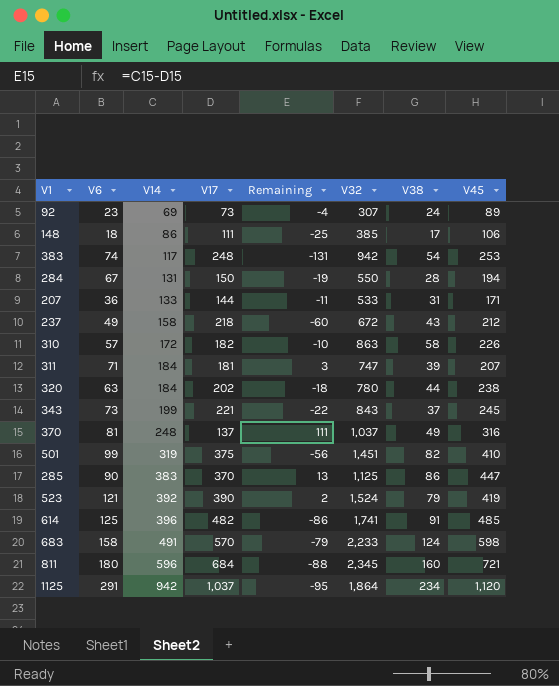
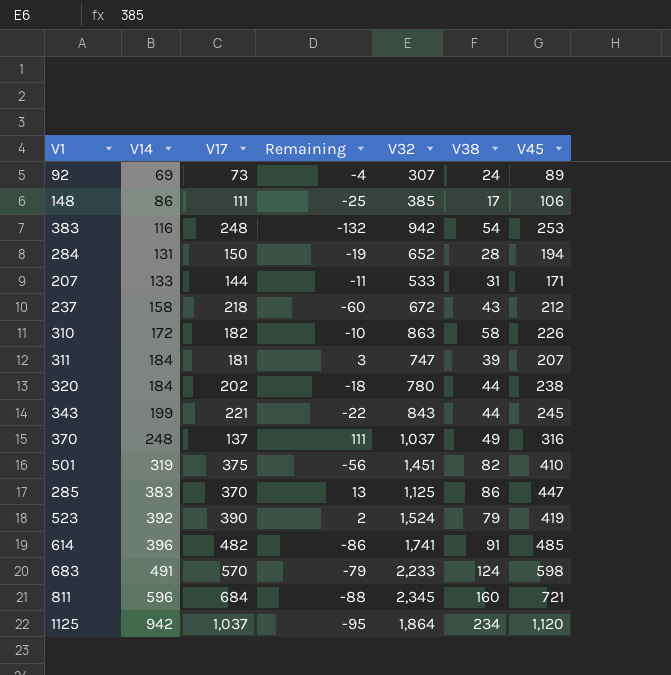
column V6 | position: 2 -> none
383 | V14: 117 -> 116
383 | Remaining: -131 -> -132
284 | V32: 550 -> 652
343 | V38: 37 -> 44

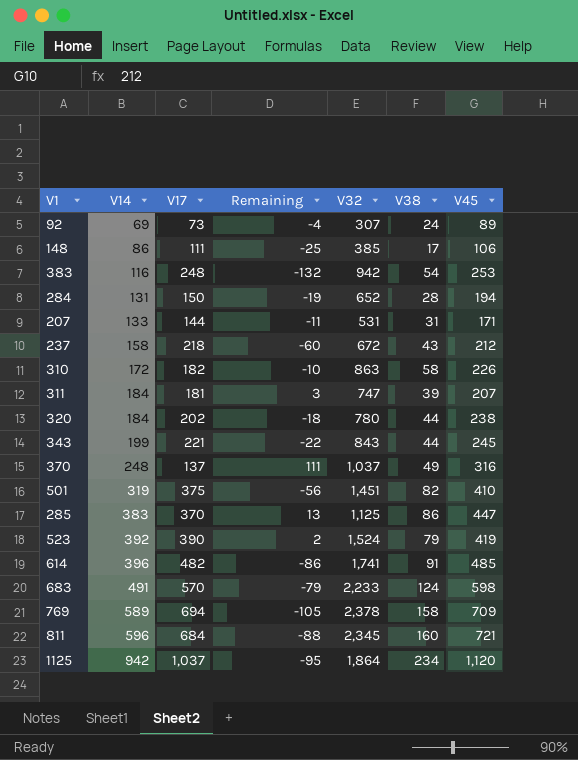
207 | V32: 533 -> 531
row 769: none -> 589 | 694 | -105 | 2,378 | 158 | 709

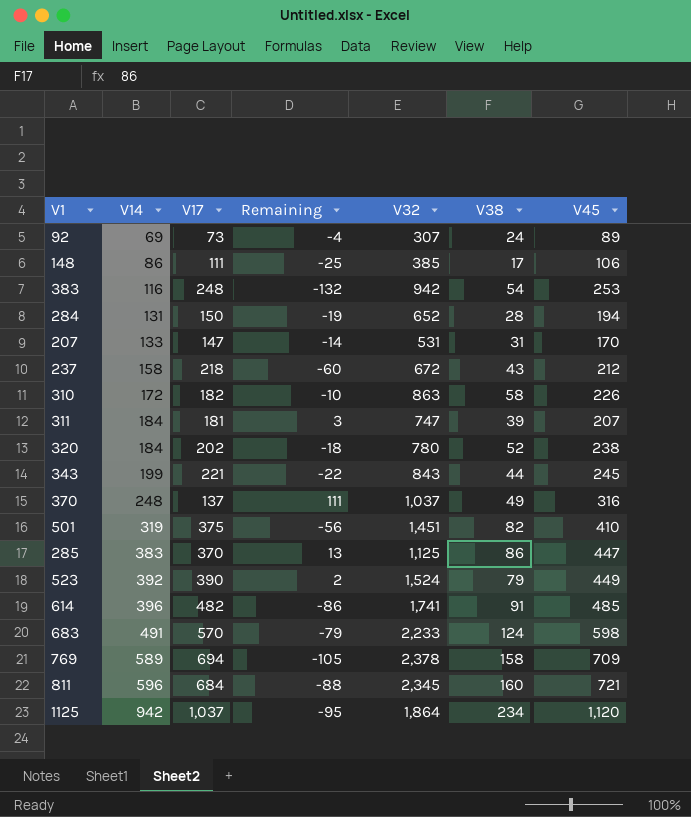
207 | V17: 144 -> 147
207 | Remaining: -11 -> -14
207 | V45: 171 -> 170
320 | V38: 44 -> 52
523 | V45: 419 -> 449

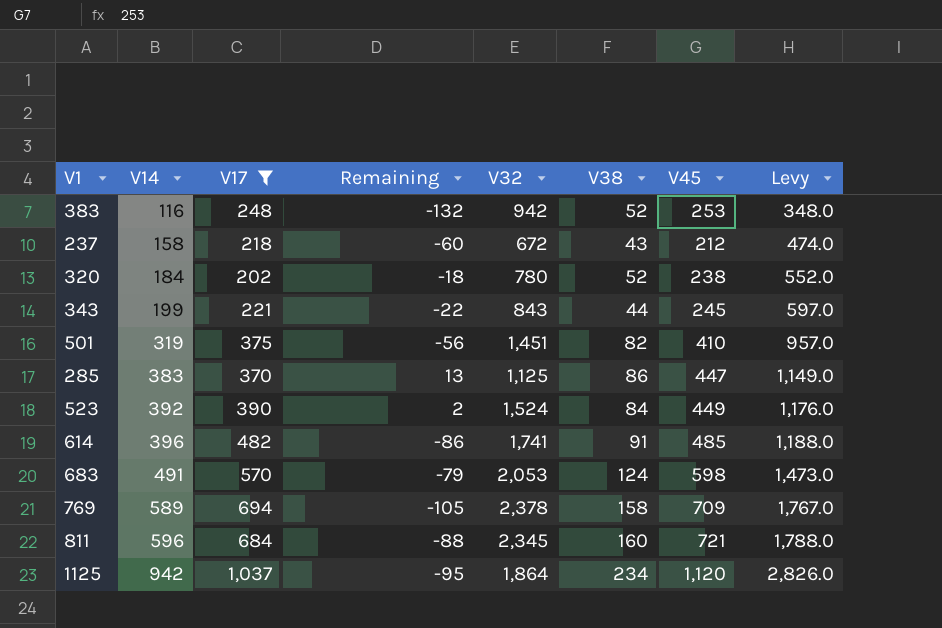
filter: none -> V17 >= 202
column Levy | formula: none -> [V14] * 3
383 | V38: 54 -> 52
523 | V38: 79 -> 84
683 | V32: 2,233 -> 2,053

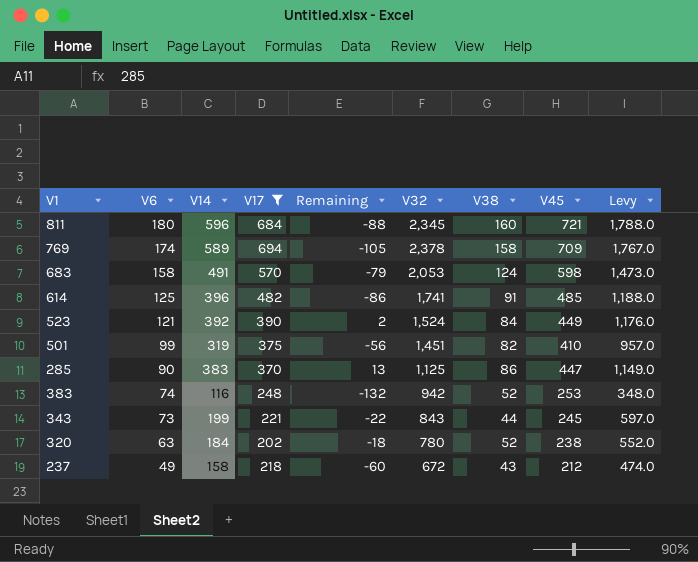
row order: V14 ascending -> V6 descending
column V6 | position: none -> 2
row 1125: 942 | 1,037 | -95 | 1,864 | 234 | 1,120 | 2,826.0 -> none

